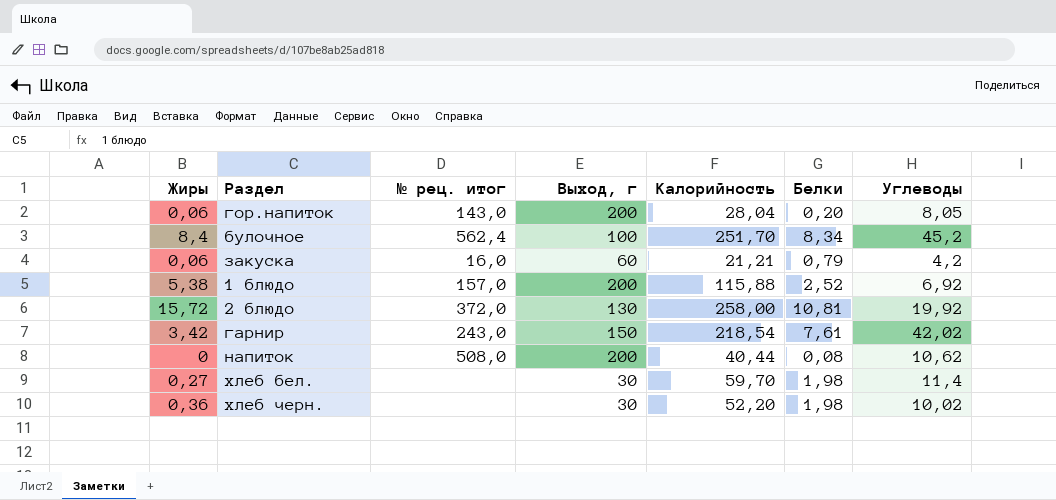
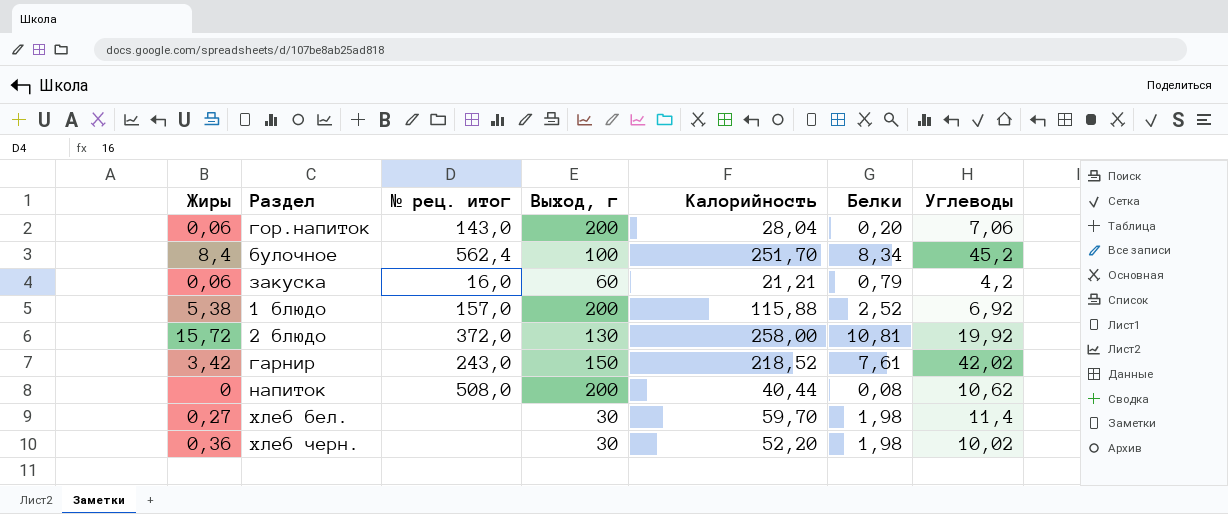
гор.напиток | Углеводы: 8,05 -> 7,06
гарнир | Калорийность: 218,54 -> 218,52

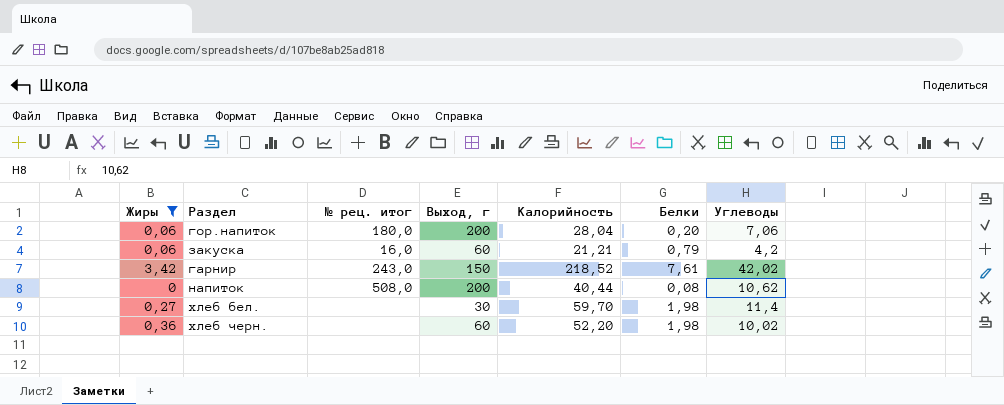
filter: none -> Жиры <= 3,42
гор.напиток | № рец. итог: 143,0 -> 180,0
хлеб черн. | Выход, г: 30 -> 60

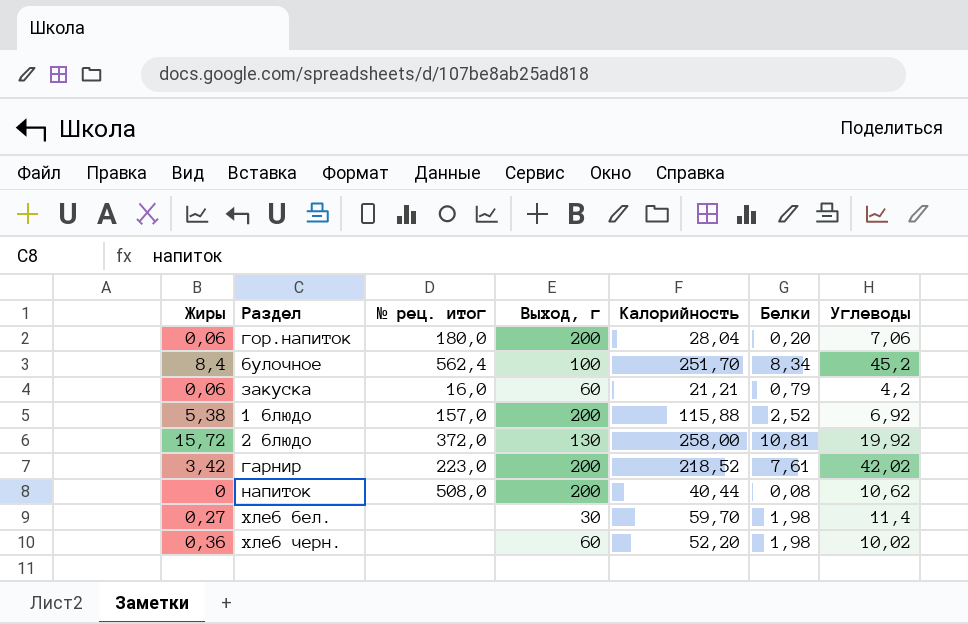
filter: Жиры <= 3,42 -> none
гарнир | № рец. итог: 243,0 -> 223,0
гарнир | Выход, г: 150 -> 200

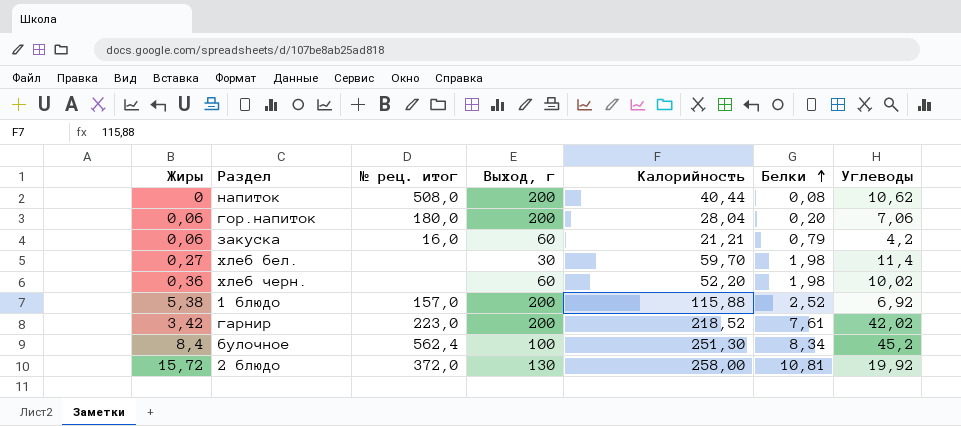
row order: none -> Белки ascending
булочное | Калорийность: 251,70 -> 251,30

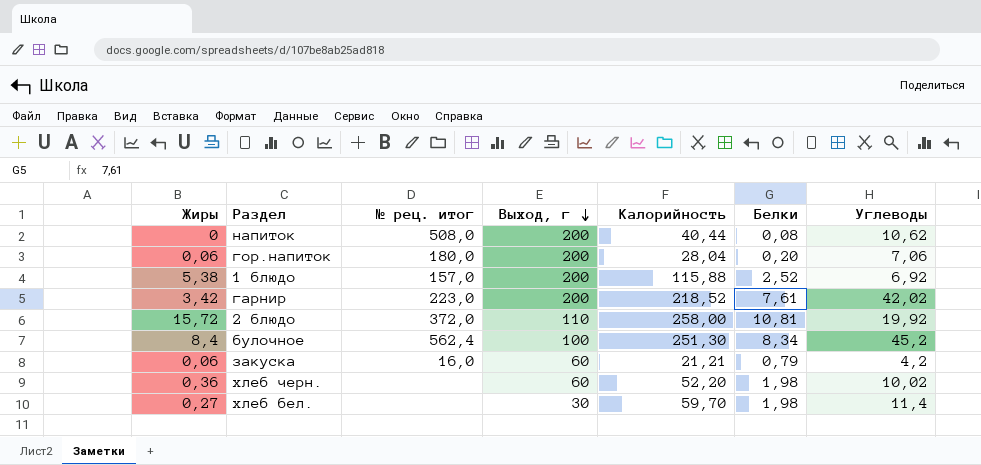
row order: Белки ascending -> Выход, г descending
2 блюдо | Выход, г: 130 -> 110

